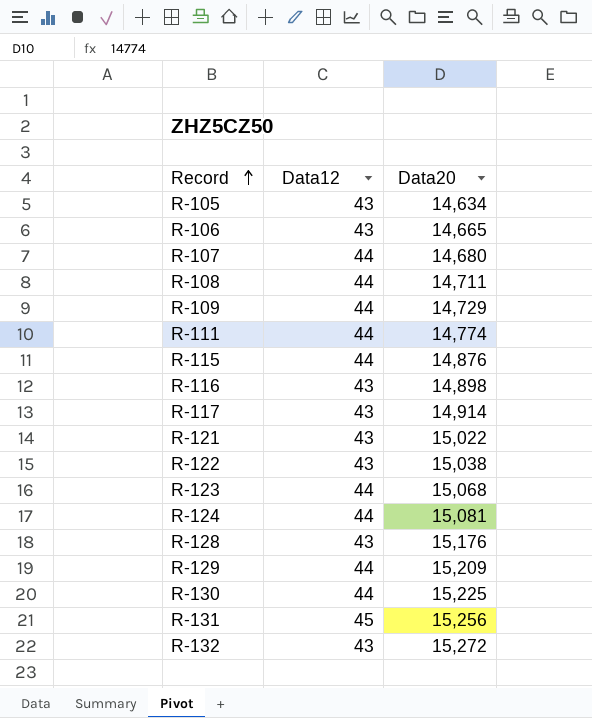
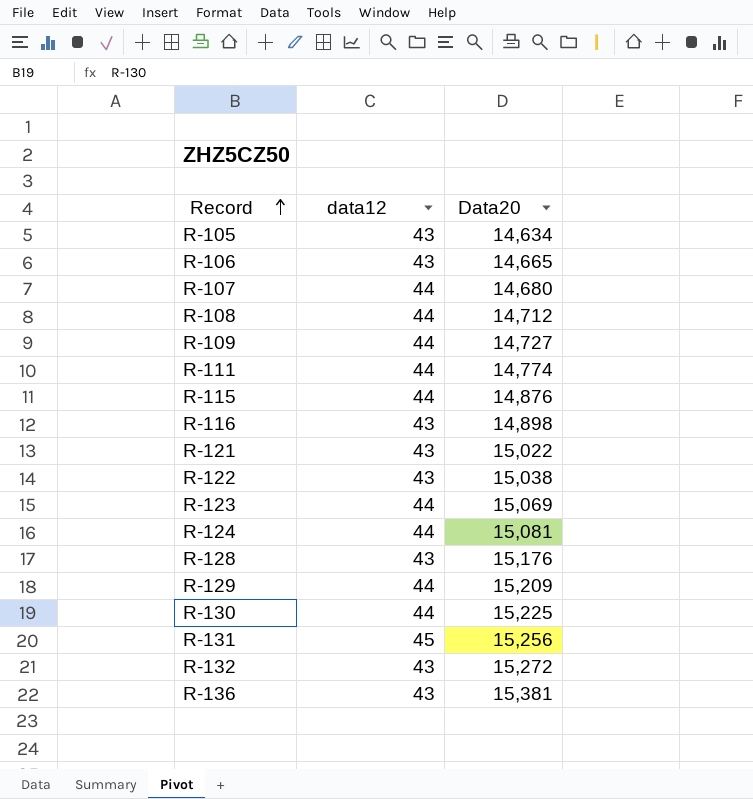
column name: Data12 -> data12
row R-117: 43 | 14,914 -> none
R-108 | Data20: 14,711 -> 14,712
R-109 | Data20: 14,729 -> 14,727
R-123 | Data20: 15,068 -> 15,069
row R-136: none -> 43 | 15,381

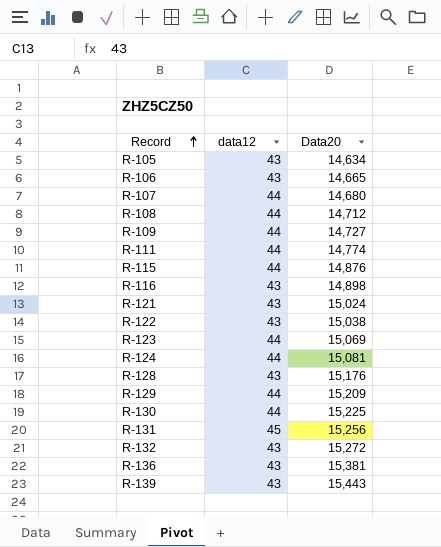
R-121 | Data20: 15,022 -> 15,024
row R-139: none -> 43 | 15,443

